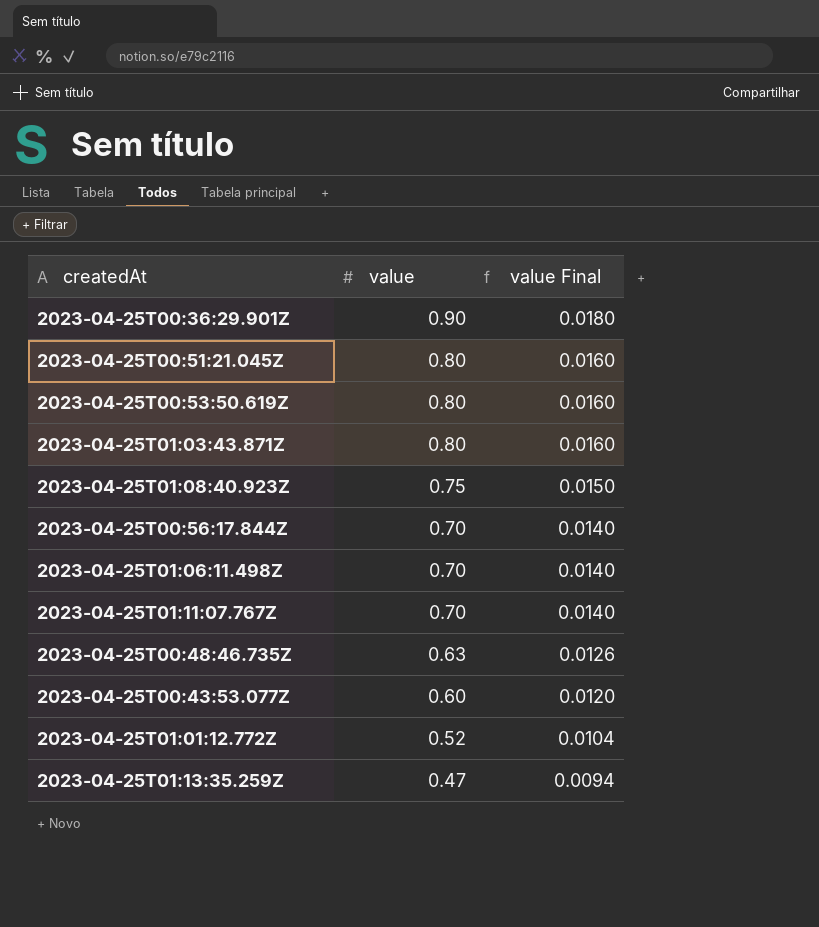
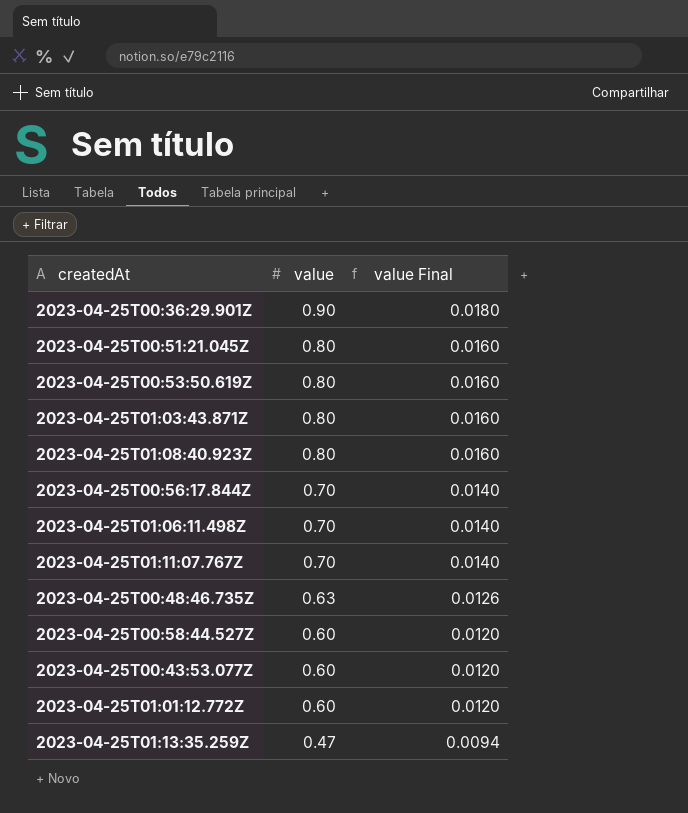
2023-04-25T01:08:40.923Z | value: 0.75 -> 0.80
2023-04-25T01:08:40.923Z | value Final: 0.0150 -> 0.0160
row 2023-04-25T00:58:44.527Z: none -> 0.60 | 0.0120
2023-04-25T01:01:12.772Z | value: 0.52 -> 0.60
2023-04-25T01:01:12.772Z | value Final: 0.0104 -> 0.0120

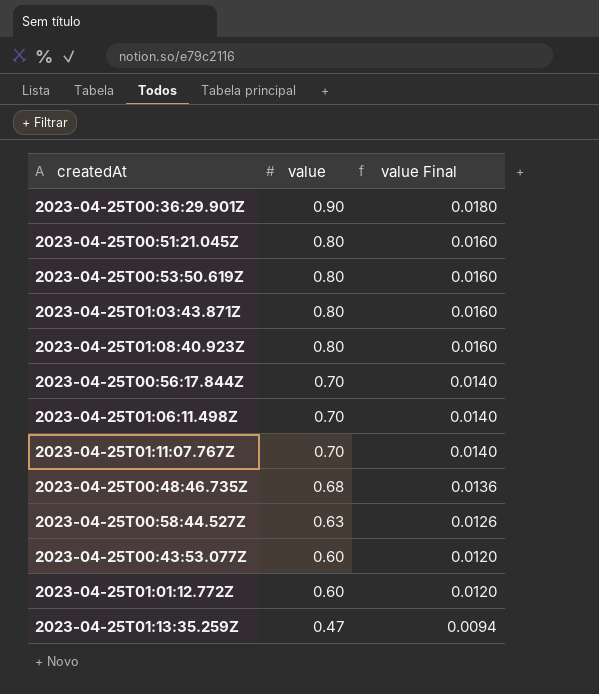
2023-04-25T00:48:46.735Z | value: 0.63 -> 0.68
2023-04-25T00:48:46.735Z | value Final: 0.0126 -> 0.0136
2023-04-25T00:58:44.527Z | value: 0.60 -> 0.63
2023-04-25T00:58:44.527Z | value Final: 0.0120 -> 0.0126

